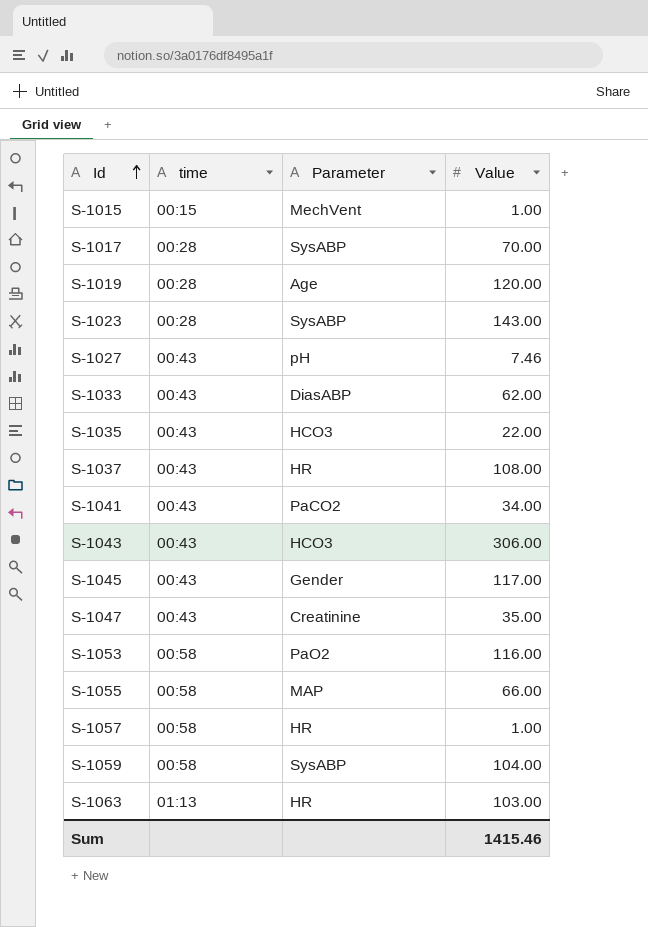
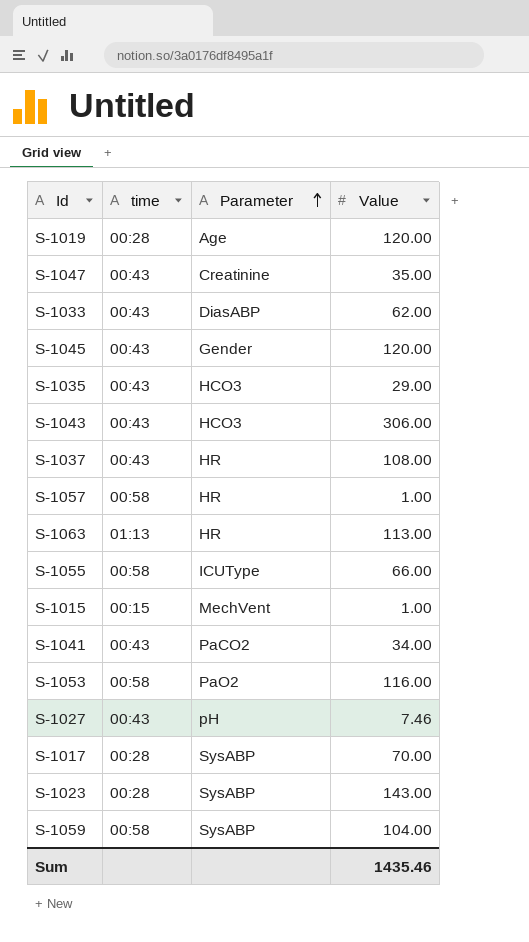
row order: Id ascending -> Parameter ascending
S-1045 | Value: 117.00 -> 120.00
S-1035 | Value: 22.00 -> 29.00
S-1063 | Value: 103.00 -> 113.00
S-1055 | Parameter: MAP -> ICUType
Sum | Value: 1415.46 -> 1435.46

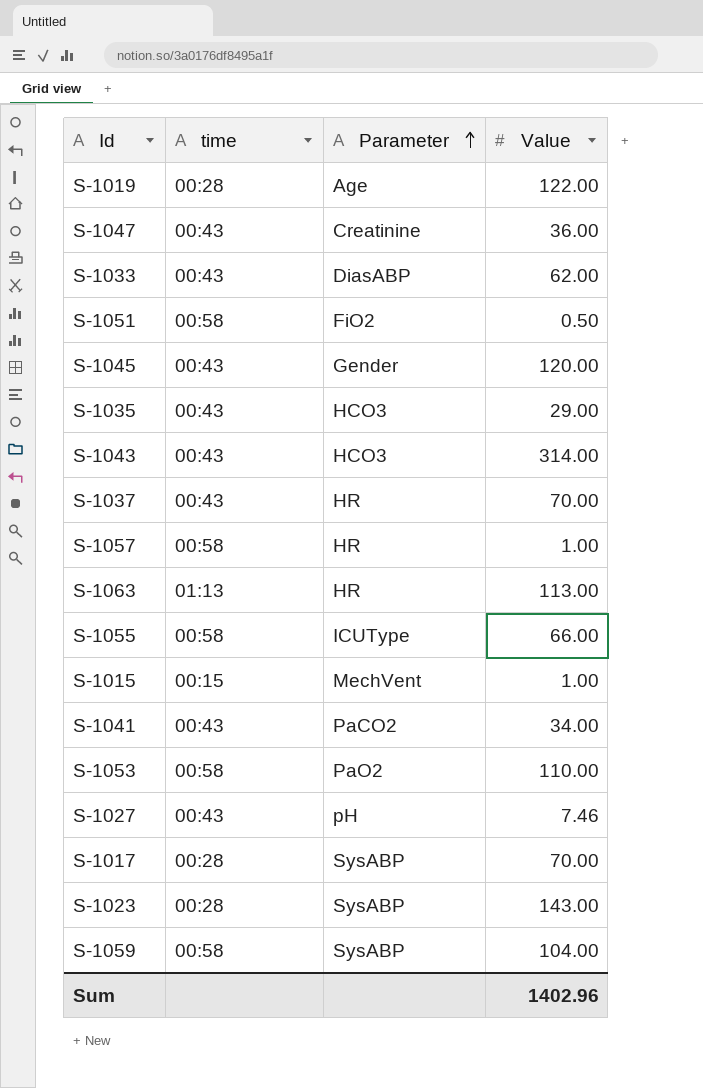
S-1019 | Value: 120.00 -> 122.00
S-1047 | Value: 35.00 -> 36.00
row S-1051: none -> 00:58 | FiO2 | 0.50
S-1043 | Value: 306.00 -> 314.00
S-1037 | Value: 108.00 -> 70.00
S-1053 | Value: 116.00 -> 110.00
Sum | Value: 1435.46 -> 1402.96

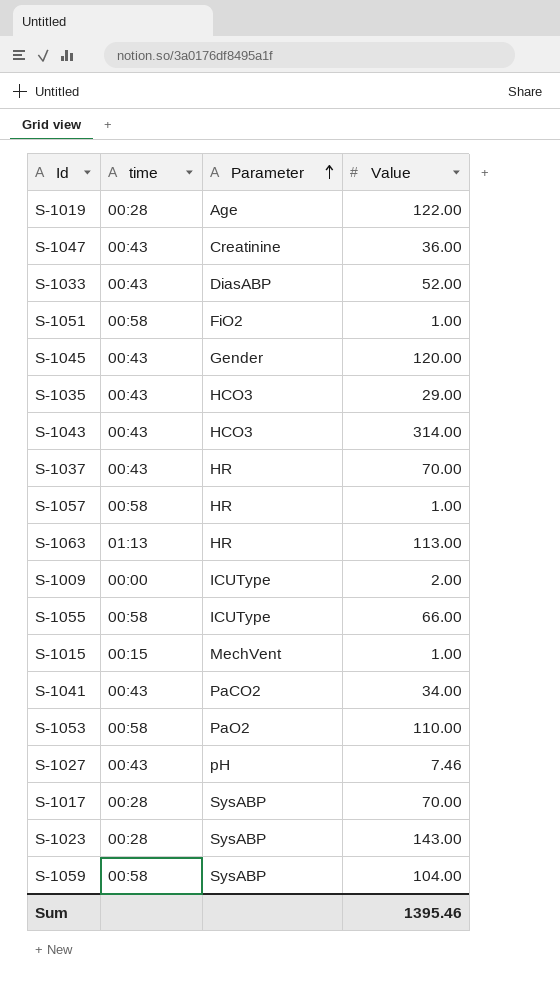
S-1033 | Value: 62.00 -> 52.00
S-1051 | Value: 0.50 -> 1.00
row S-1009: none -> 00:00 | ICUType | 2.00
Sum | Value: 1402.96 -> 1395.46

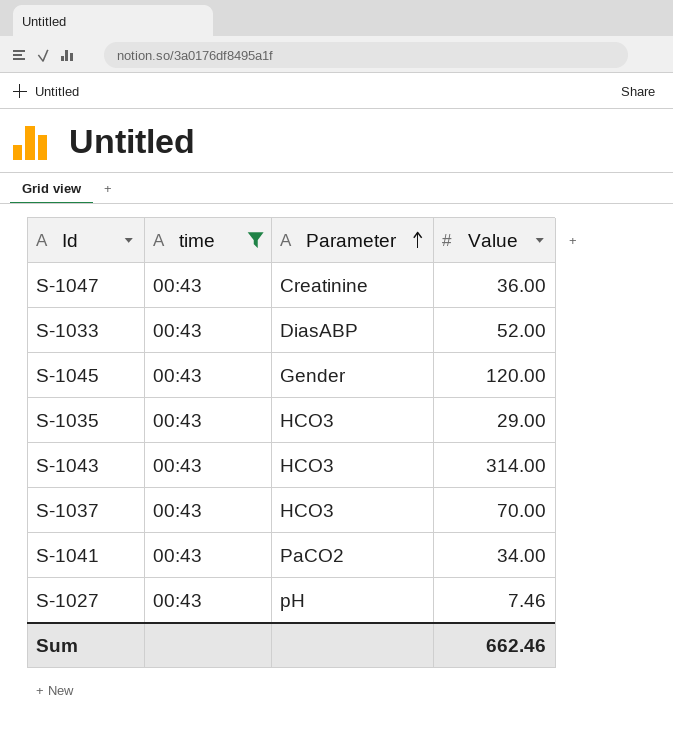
filter: none -> time = 00:43
S-1037 | Parameter: HR -> HCO3
Sum | Value: 1395.46 -> 662.46

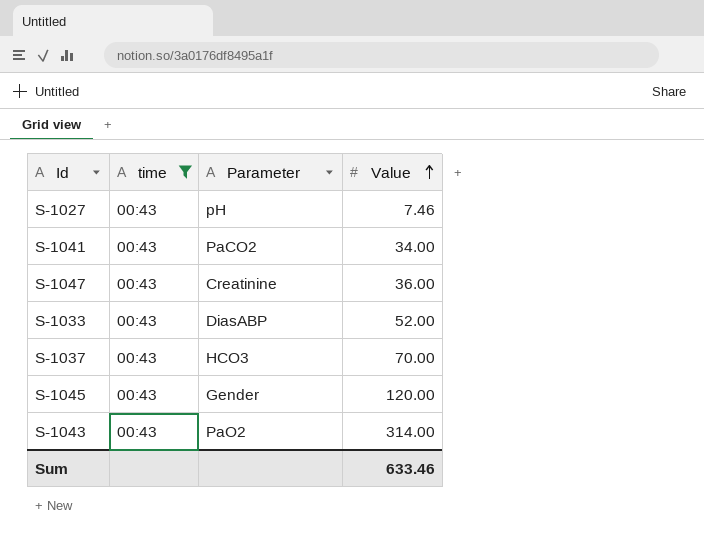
row order: Parameter ascending -> Value ascending
row S-1035: 00:43 | HCO3 | 29.00 -> none
S-1043 | Parameter: HCO3 -> PaO2
Sum | Value: 662.46 -> 633.46

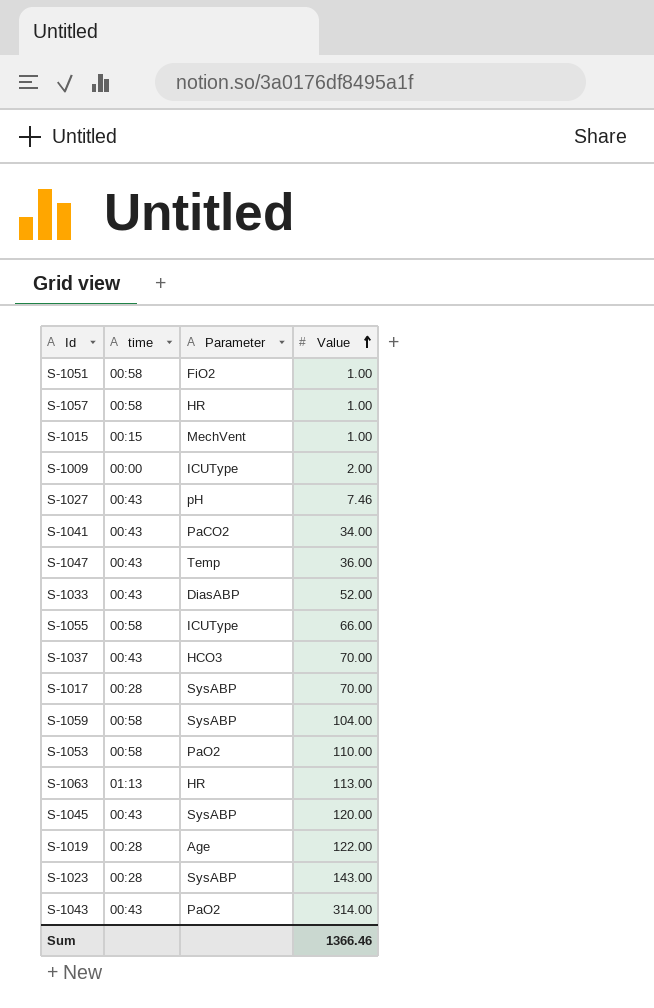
filter: time = 00:43 -> none
S-1047 | Parameter: Creatinine -> Temp
S-1045 | Parameter: Gender -> SysABP
Sum | Value: 633.46 -> 1366.46

